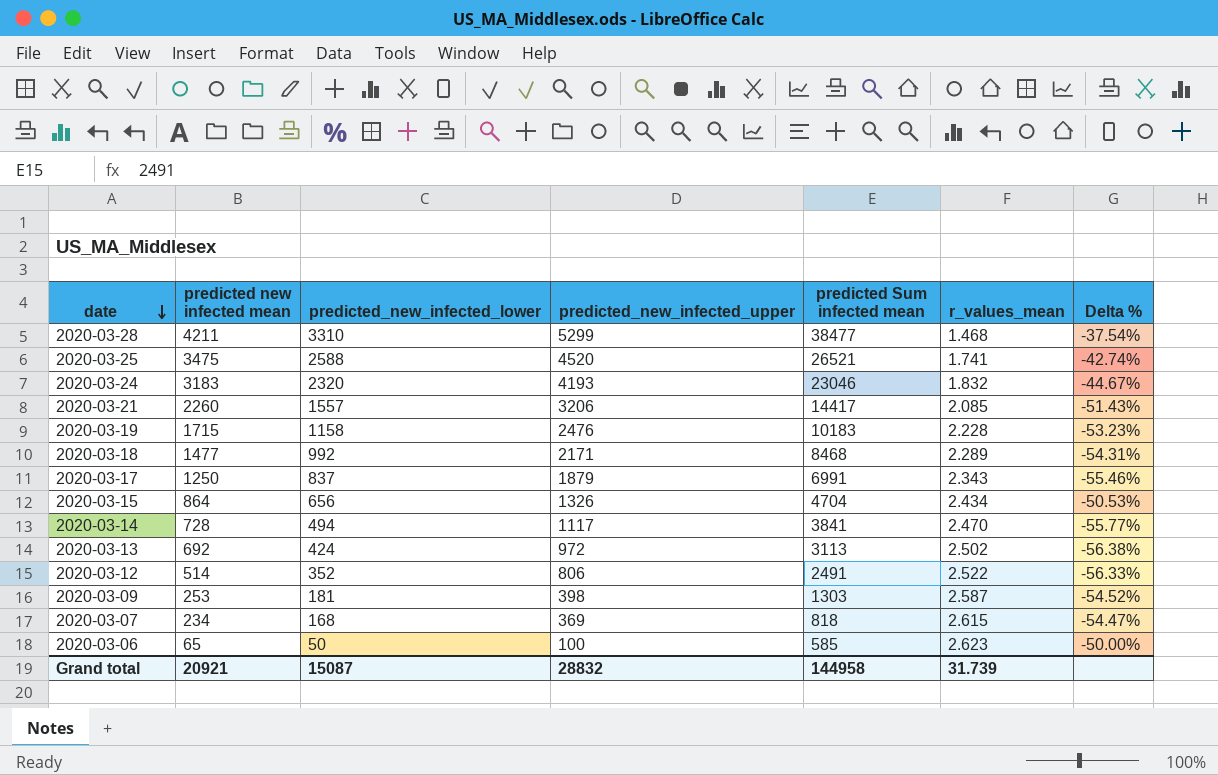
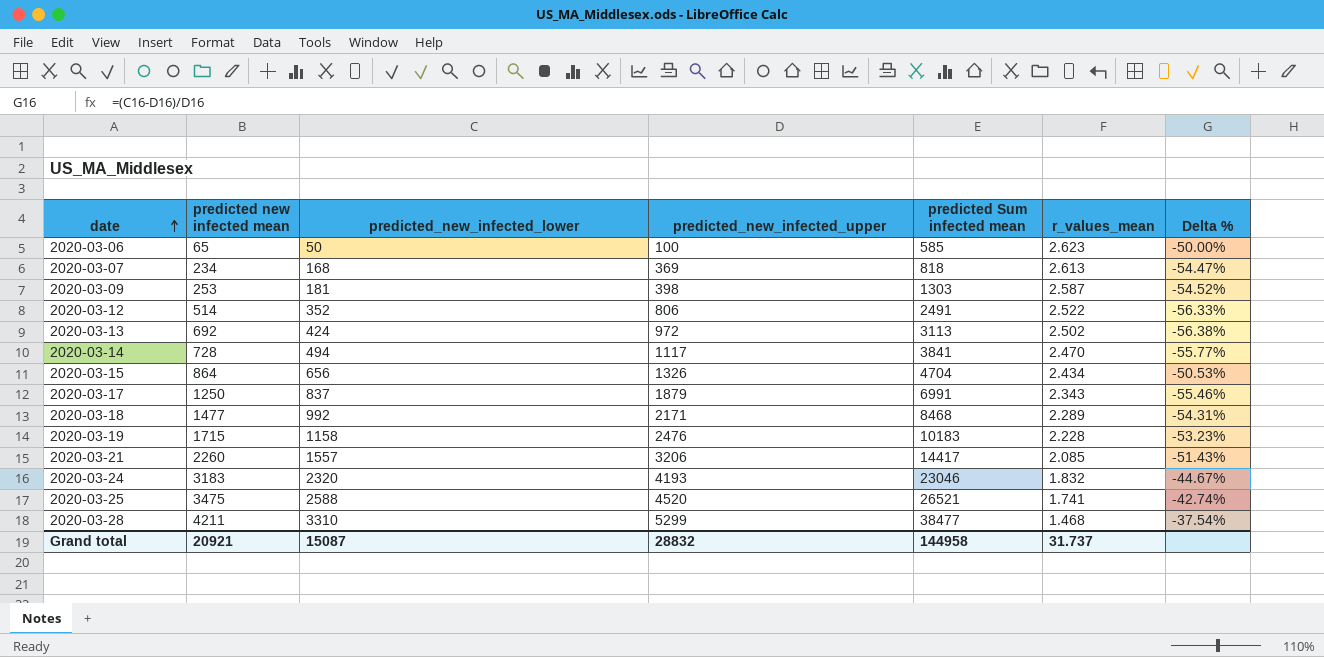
row order: date descending -> date ascending
2020-03-07 | r_values_mean: 2.615 -> 2.613
Grand total | r_values_mean: 31.739 -> 31.737

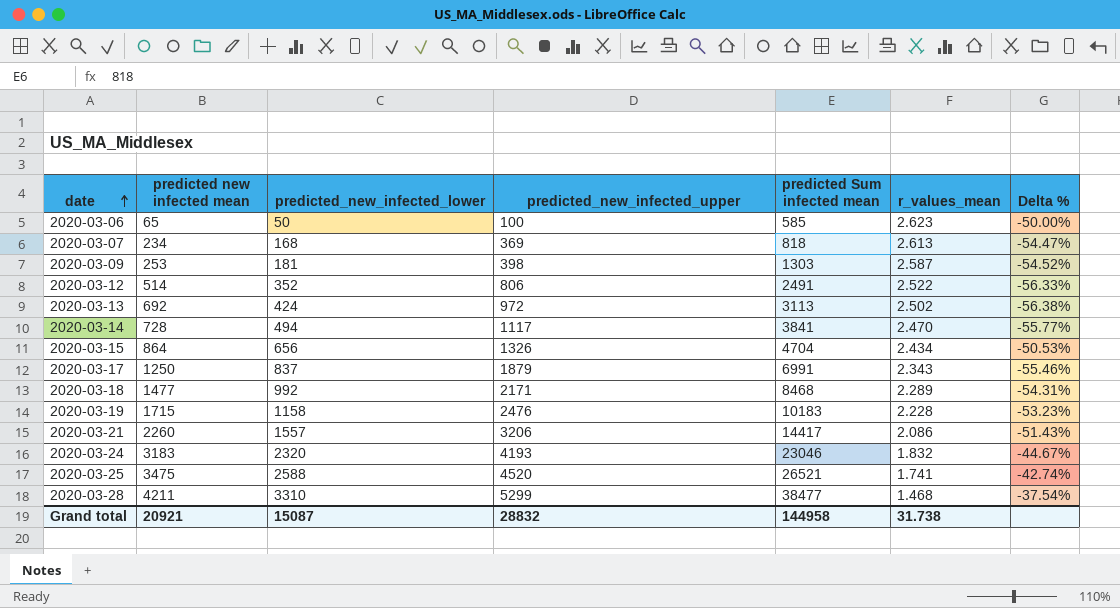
2020-03-21 | r_values_mean: 2.085 -> 2.086
Grand total | r_values_mean: 31.737 -> 31.738

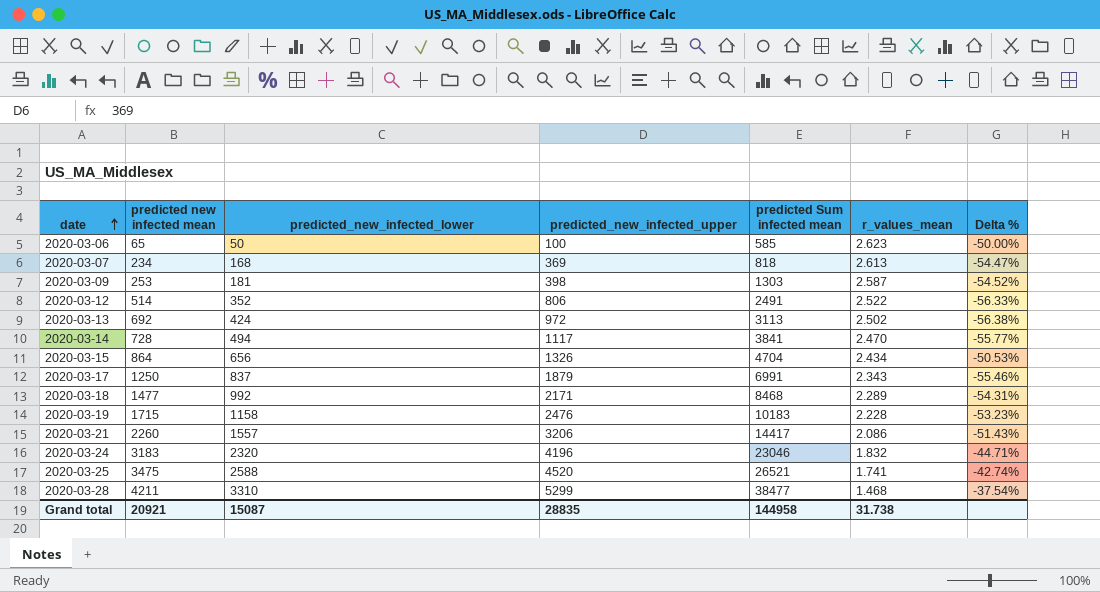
2020-03-24 | predicted_new_infected_upper: 4193 -> 4196
2020-03-24 | Delta %: -44.67% -> -44.71%
Grand total | predicted_new_infected_upper: 28832 -> 28835

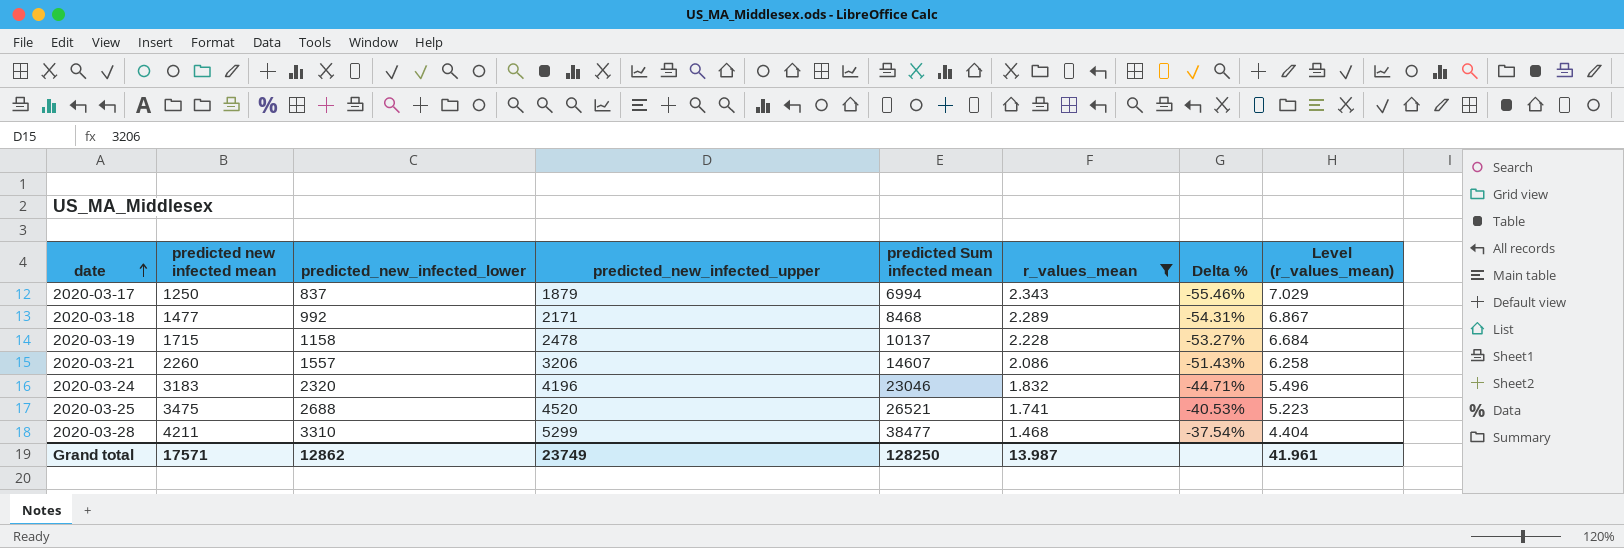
filter: none -> r_values_mean <= 2.343
column Level (r_values_mean) | formula: none -> [r_values_mean] * 3
2020-03-17 | predicted Sum infected mean: 6991 -> 6994
2020-03-19 | predicted_new_infected_upper: 2476 -> 2478
2020-03-19 | predicted Sum infected mean: 10183 -> 10137
2020-03-19 | Delta %: -53.23% -> -53.27%
2020-03-21 | predicted Sum infected mean: 14417 -> 14607
2020-03-25 | predicted_new_infected_lower: 2588 -> 2688
2020-03-25 | Delta %: -42.74% -> -40.53%
Grand total | predicted new infected mean: 20921 -> 17571
Grand total | predicted_new_infected_lower: 15087 -> 12862
Grand total | predicted_new_infected_upper: 28835 -> 23749
Grand total | predicted Sum infected mean: 144958 -> 128250
Grand total | r_values_mean: 31.738 -> 13.987

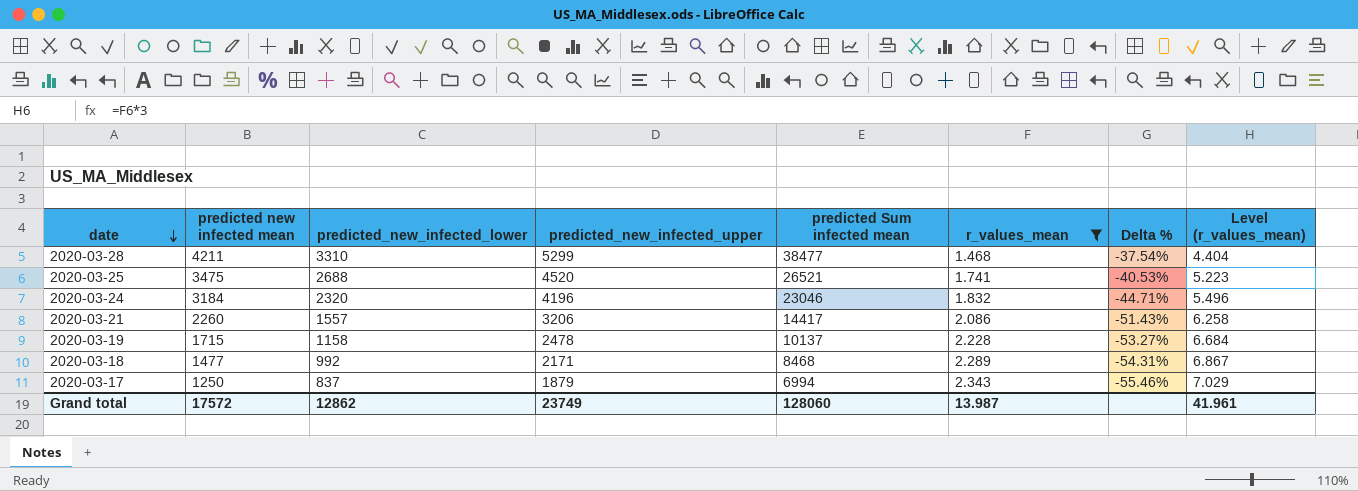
row order: date ascending -> date descending
2020-03-24 | predicted new infected mean: 3183 -> 3184
2020-03-21 | predicted Sum infected mean: 14607 -> 14417
Grand total | predicted new infected mean: 17571 -> 17572
Grand total | predicted Sum infected mean: 128250 -> 128060

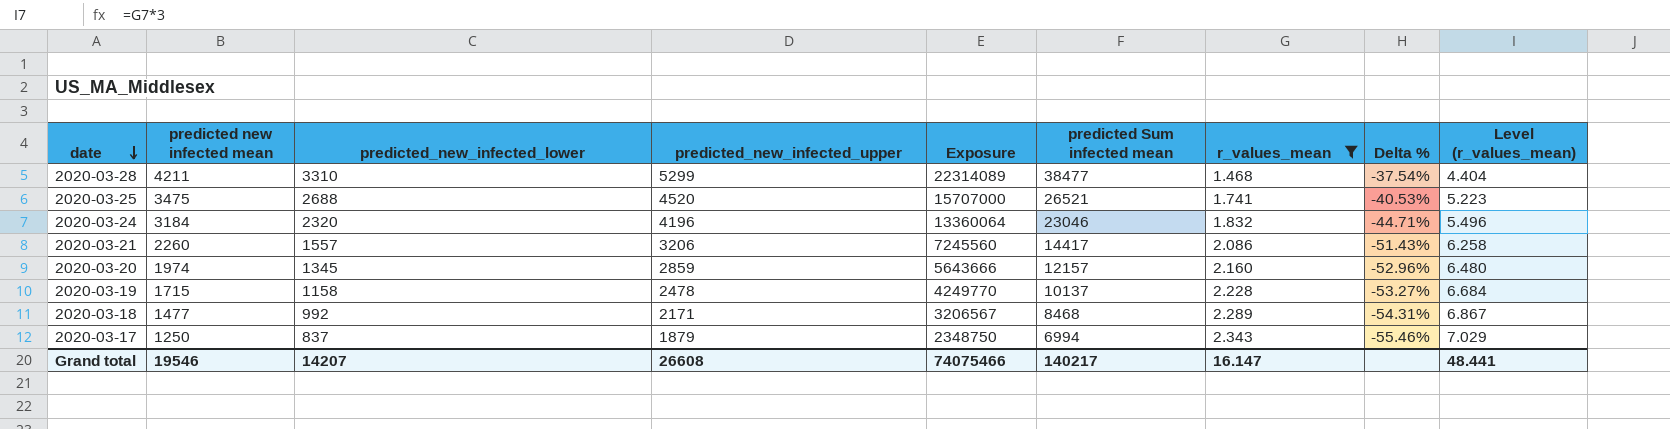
column Exposure | formula: none -> [predicted new infected mean] * [predicted_new_infected_upper]
row 2020-03-20: none -> 1974 | 1345 | 2859 | 5643666 | 12157 | 2.160 | -52.96% | 6.480
Grand total | predicted new infected mean: 17572 -> 19546
Grand total | predicted_new_infected_lower: 12862 -> 14207
Grand total | predicted_new_infected_upper: 23749 -> 26608
Grand total | predicted Sum infected mean: 128060 -> 140217
Grand total | r_values_mean: 13.987 -> 16.147
Grand total | Level (r_values_mean): 41.961 -> 48.441

